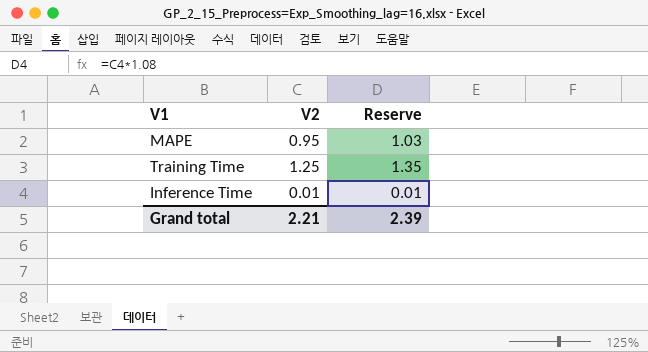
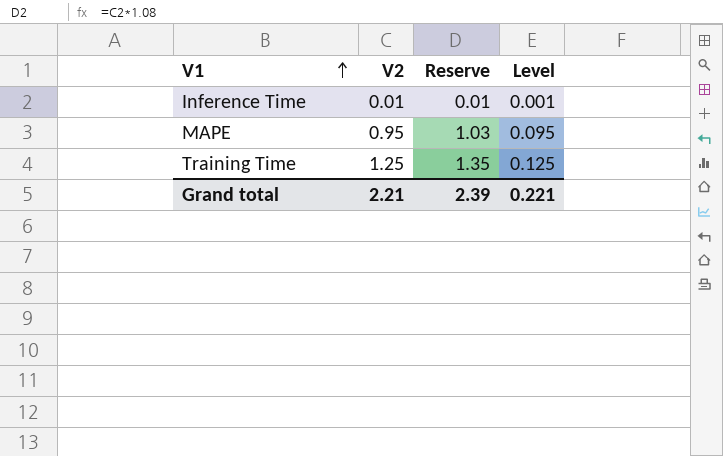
row order: none -> V1 ascending
column Level | formula: none -> [V2] * 0.1

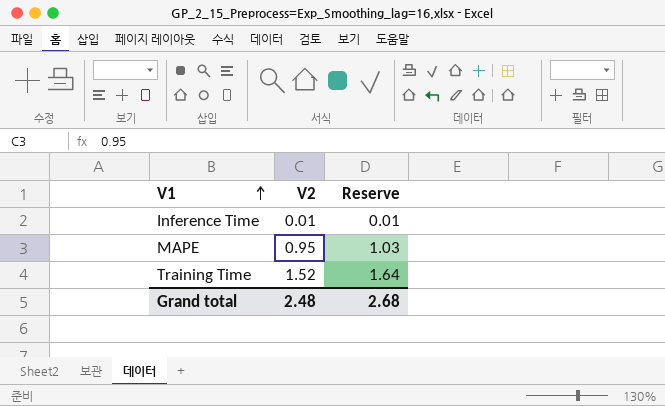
column Level | formula: [V2] * 0.1 -> none
Training Time | V2: 1.25 -> 1.52
Training Time | Reserve: 1.35 -> 1.64
Grand total | V2: 2.21 -> 2.48
Grand total | Reserve: 2.39 -> 2.68

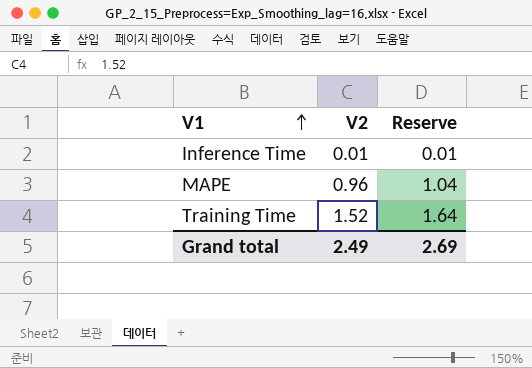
MAPE | V2: 0.95 -> 0.96
MAPE | Reserve: 1.03 -> 1.04
Grand total | V2: 2.48 -> 2.49
Grand total | Reserve: 2.68 -> 2.69

